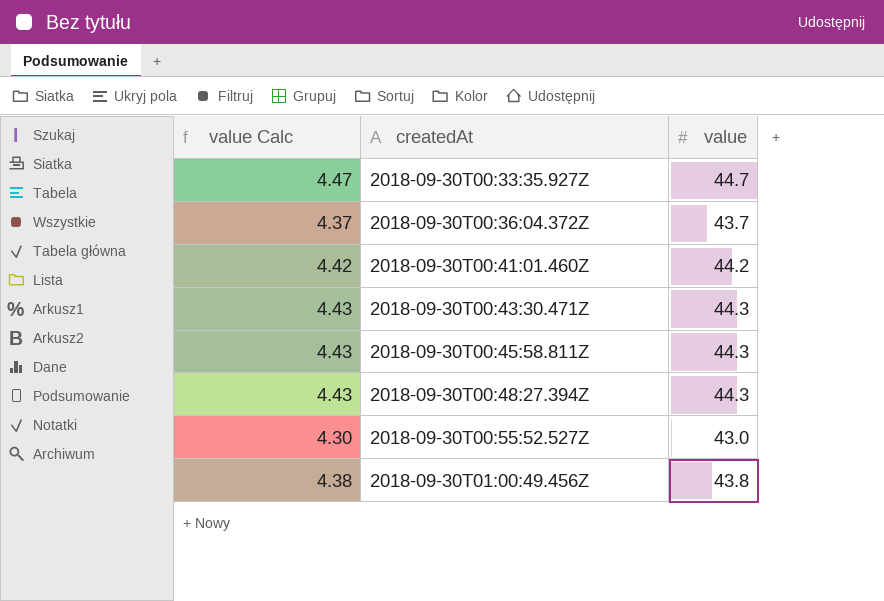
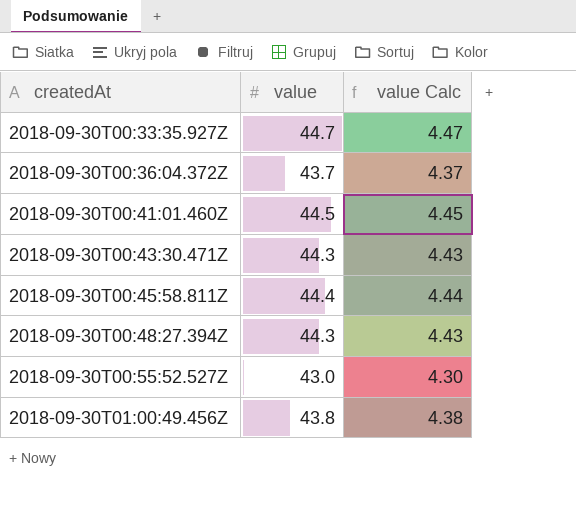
column value Calc | position: 1 -> 3
2018-09-30T00:41:01.460Z | value: 44.2 -> 44.5
2018-09-30T00:41:01.460Z | value Calc: 4.42 -> 4.45
2018-09-30T00:45:58.811Z | value: 44.3 -> 44.4
2018-09-30T00:45:58.811Z | value Calc: 4.43 -> 4.44

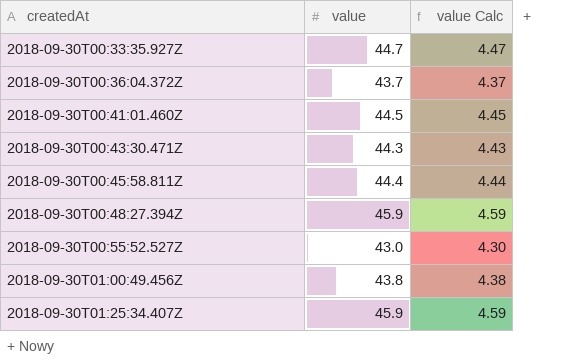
2018-09-30T00:48:27.394Z | value: 44.3 -> 45.9
2018-09-30T00:48:27.394Z | value Calc: 4.43 -> 4.59
row 2018-09-30T01:25:34.407Z: none -> 45.9 | 4.59

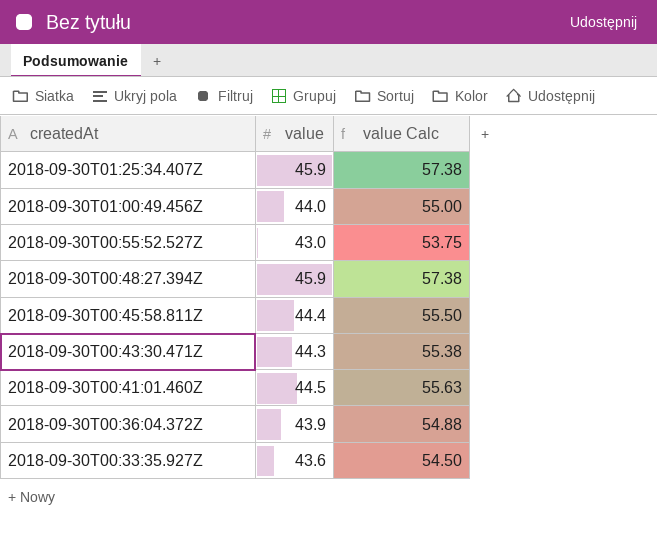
row order: createdAt ascending -> createdAt descending
column value Calc | formula: [value] * 0.1 -> [value] * 1.25
2018-09-30T01:00:49.456Z | value: 43.8 -> 44.0
2018-09-30T00:36:04.372Z | value: 43.7 -> 43.9
2018-09-30T00:33:35.927Z | value: 44.7 -> 43.6

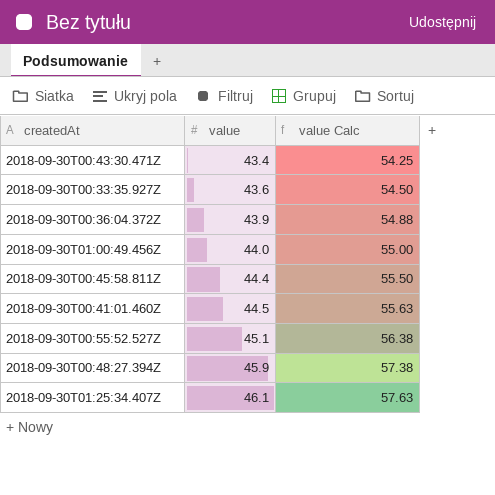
row order: createdAt descending -> value ascending
2018-09-30T00:43:30.471Z | value: 44.3 -> 43.4
2018-09-30T00:43:30.471Z | value Calc: 55.38 -> 54.25
2018-09-30T00:55:52.527Z | value: 43.0 -> 45.1
2018-09-30T00:55:52.527Z | value Calc: 53.75 -> 56.38
2018-09-30T01:25:34.407Z | value: 45.9 -> 46.1
2018-09-30T01:25:34.407Z | value Calc: 57.38 -> 57.63

